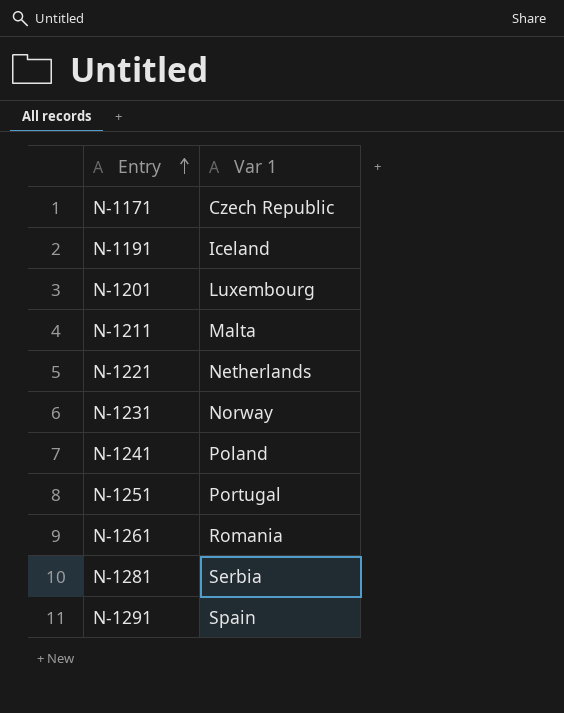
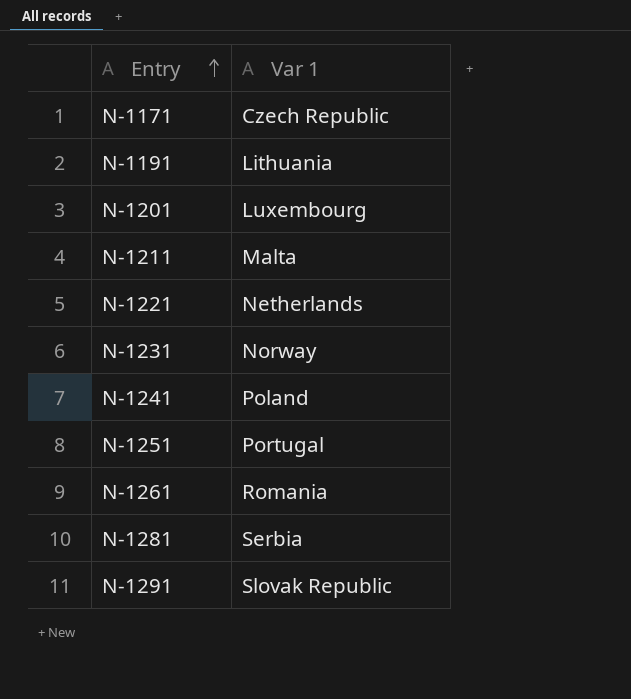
N-1191 | Var 1: Iceland -> Lithuania
N-1291 | Var 1: Spain -> Slovak Republic

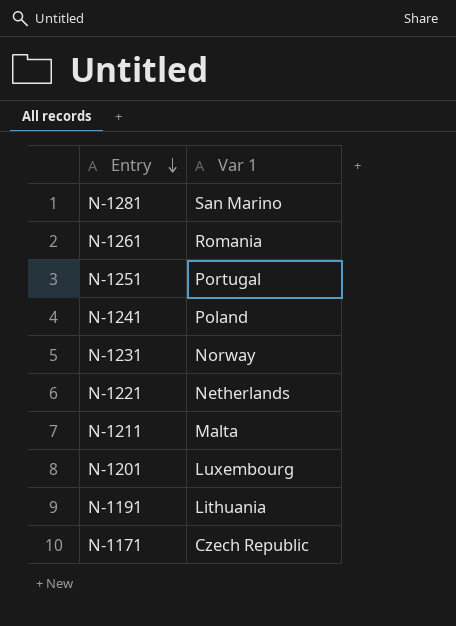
row order: Entry ascending -> Entry descending
row N-1291: Slovak Republic -> none
N-1281 | Var 1: Serbia -> San Marino

